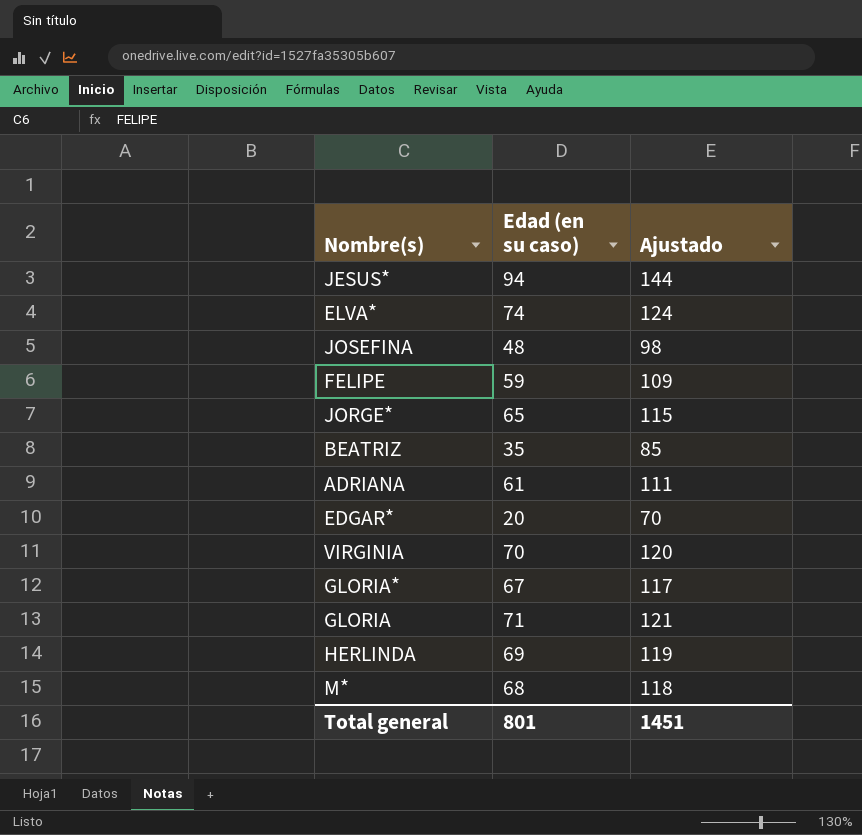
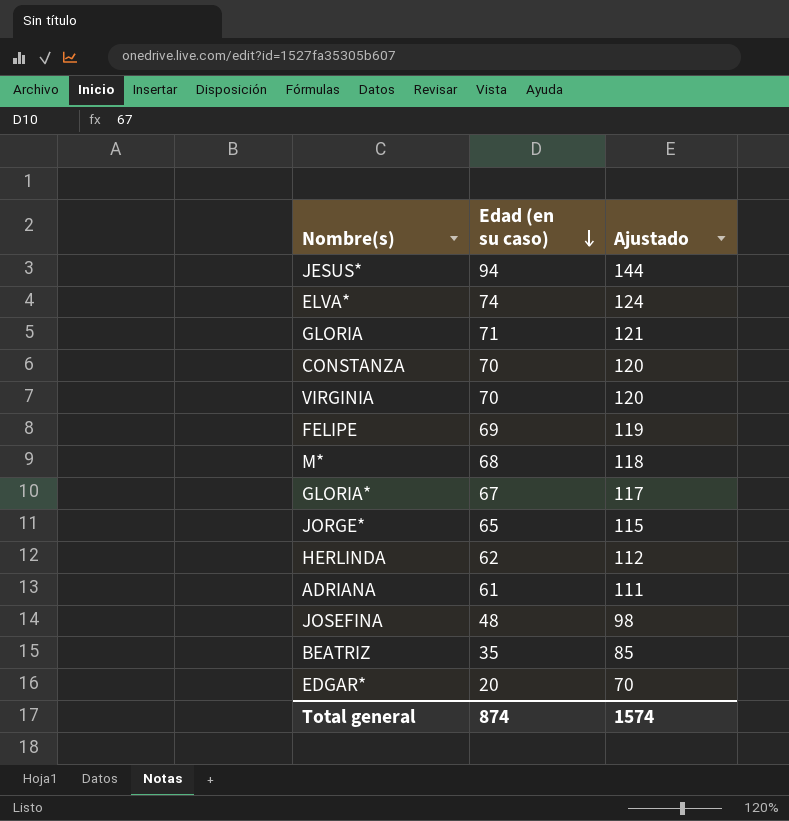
row order: none -> Edad (en su caso) descending
row CONSTANZA: none -> 70 | 120
FELIPE | Edad (en su caso): 59 -> 69
FELIPE | Ajustado: 109 -> 119
HERLINDA | Edad (en su caso): 69 -> 62
HERLINDA | Ajustado: 119 -> 112
Total general | Edad (en su caso): 801 -> 874
Total general | Ajustado: 1451 -> 1574

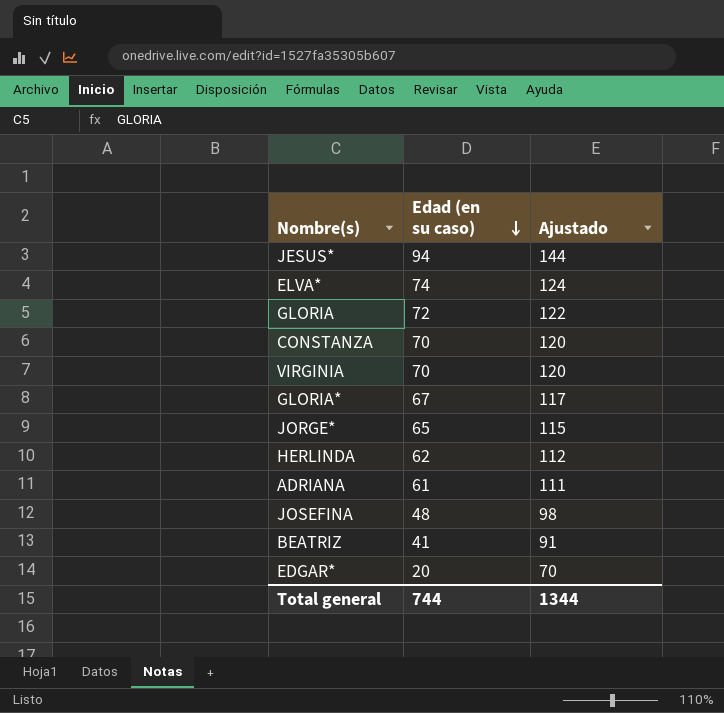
row FELIPE: 69 | 119 -> none
row M*: 68 | 118 -> none
GLORIA | Edad (en su caso): 71 -> 72
GLORIA | Ajustado: 121 -> 122
BEATRIZ | Edad (en su caso): 35 -> 41
BEATRIZ | Ajustado: 85 -> 91
Total general | Edad (en su caso): 874 -> 744
Total general | Ajustado: 1574 -> 1344

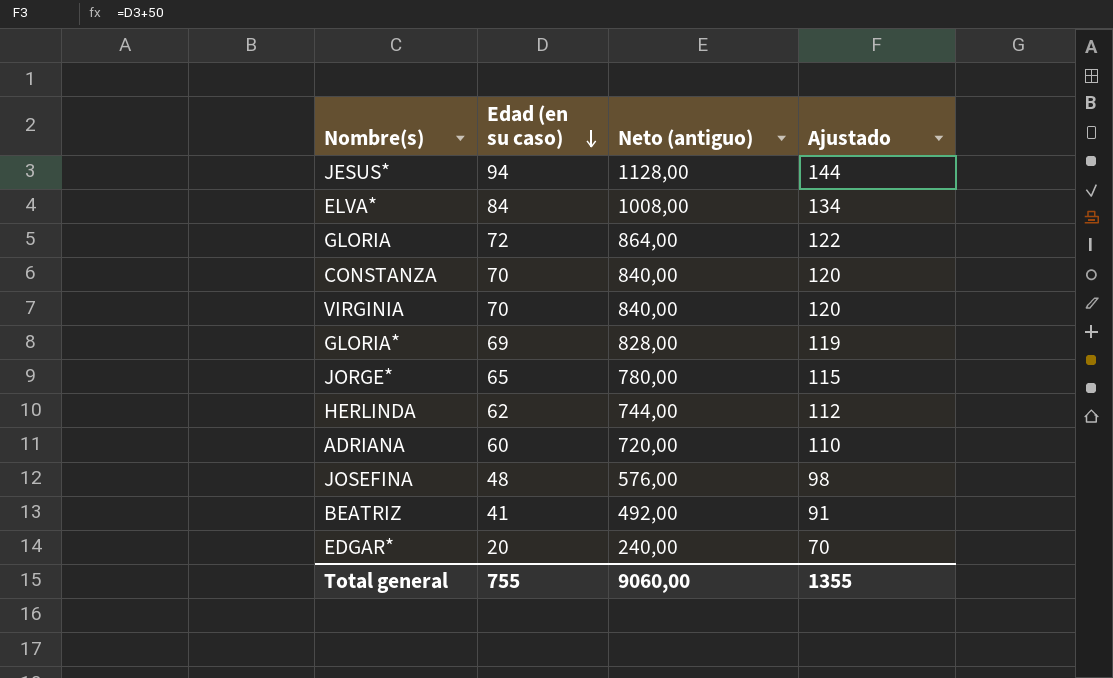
column Neto (antiguo) | formula: none -> [Edad (en su caso)] * 12
ELVA* | Edad (en su caso): 74 -> 84
ELVA* | Ajustado: 124 -> 134
GLORIA* | Edad (en su caso): 67 -> 69
GLORIA* | Ajustado: 117 -> 119
ADRIANA | Edad (en su caso): 61 -> 60
ADRIANA | Ajustado: 111 -> 110
Total general | Edad (en su caso): 744 -> 755
Total general | Ajustado: 1344 -> 1355

